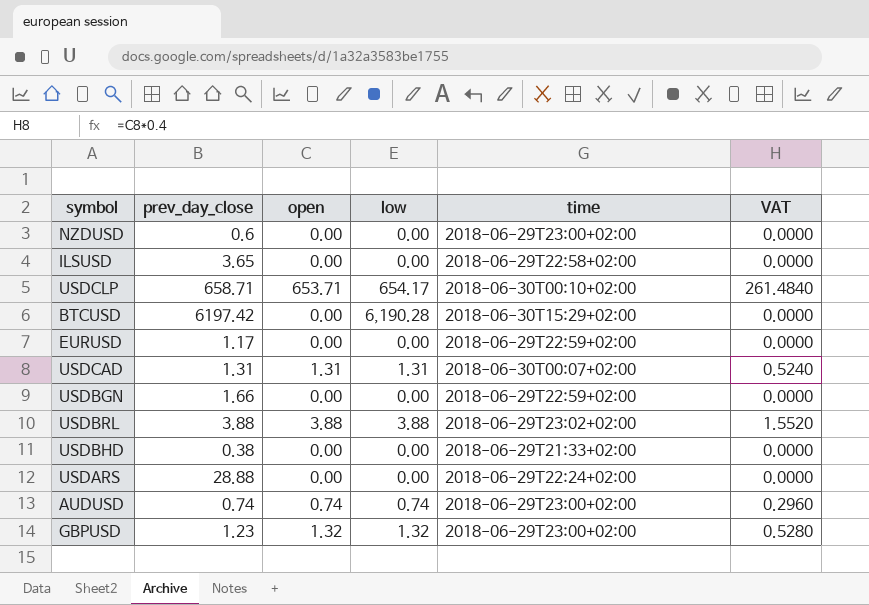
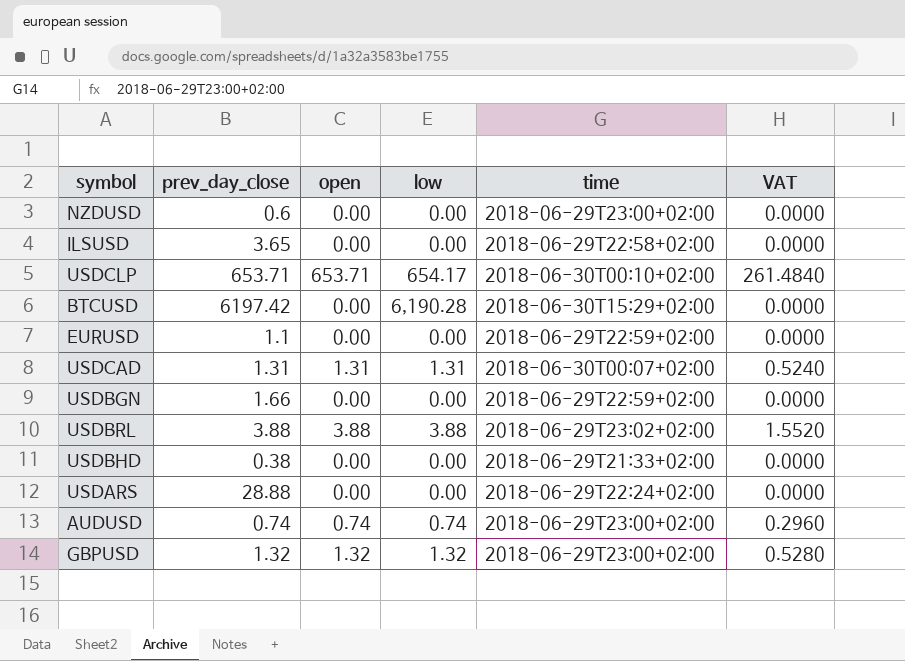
USDCLP | prev_day_close: 658.71 -> 653.71
EURUSD | prev_day_close: 1.17 -> 1.1
GBPUSD | prev_day_close: 1.23 -> 1.32

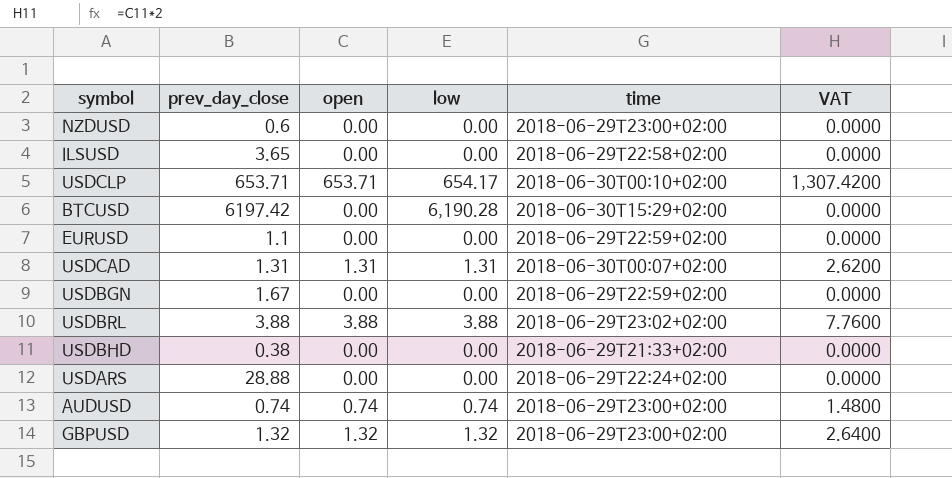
column VAT | formula: [open] * 0.4 -> [open] * 2
USDBGN | prev_day_close: 1.66 -> 1.67

